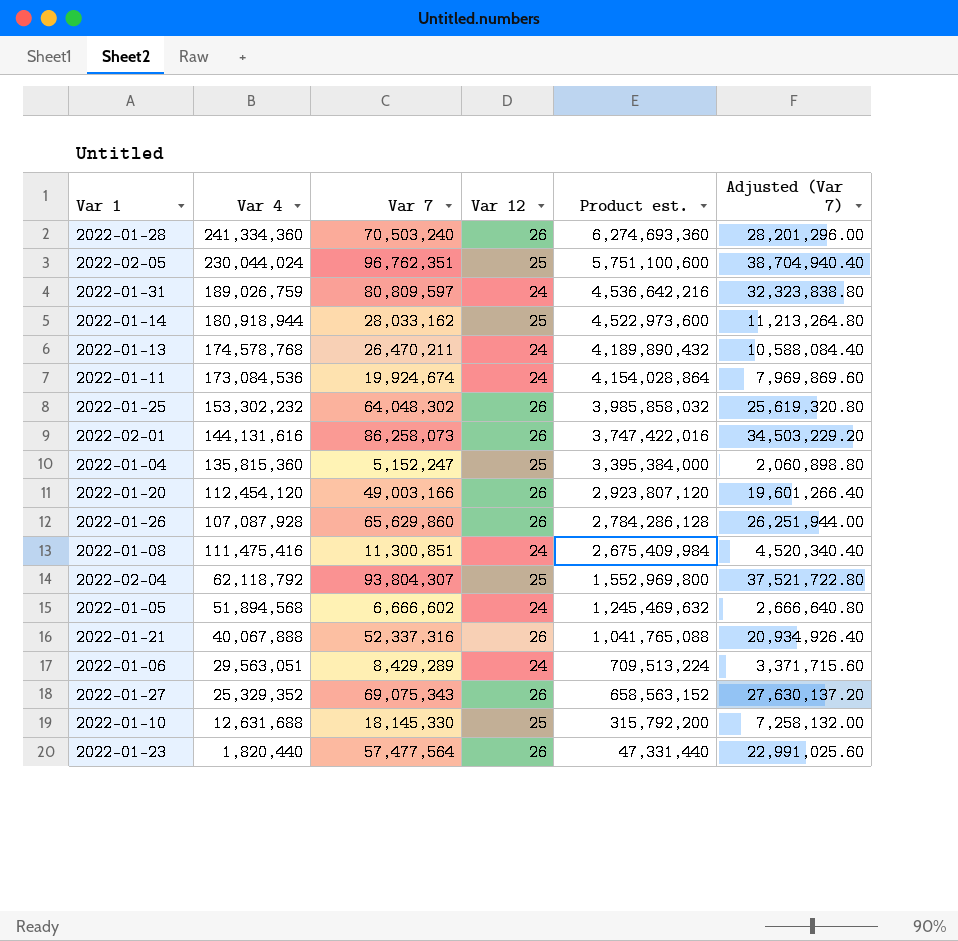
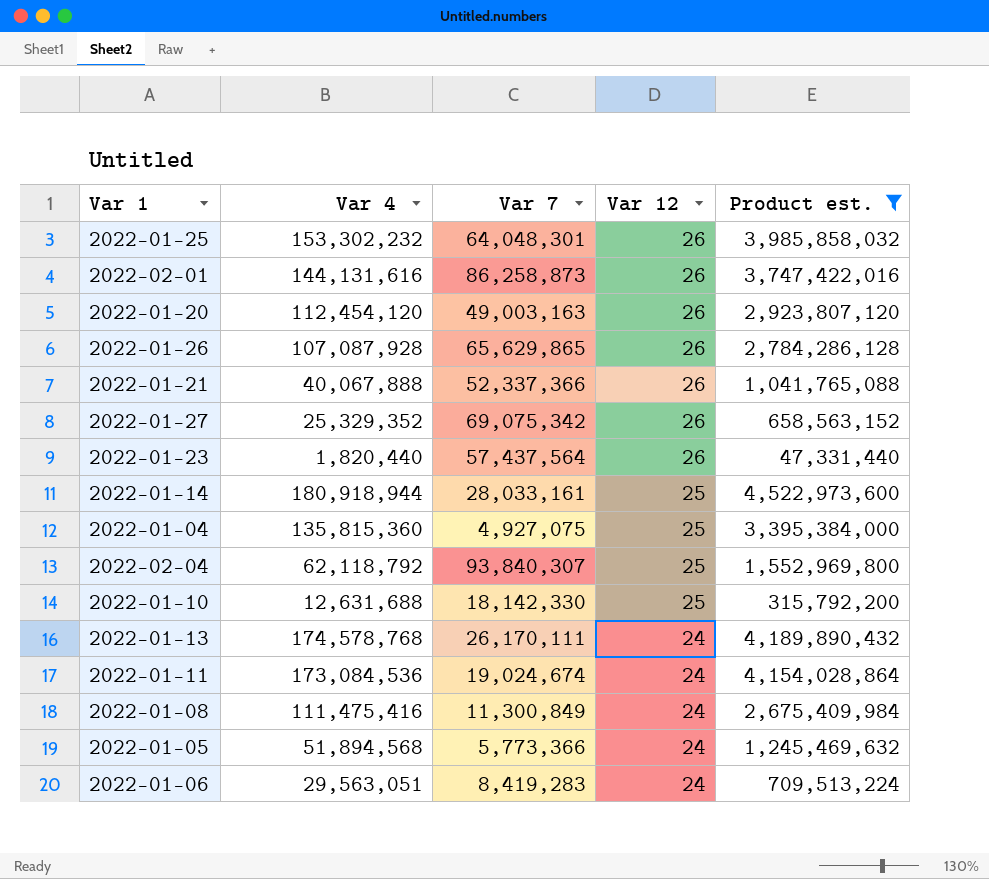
filter: none -> Product est. <= 4,522,973,600
row order: Product est. descending -> Var 12 descending
column Adjusted (Var 7) | formula: [Var 7] * 0.4 -> none
2022-01-25 | Var 7: 64,048,302 -> 64,048,301
2022-02-01 | Var 7: 86,258,073 -> 86,258,873
2022-01-20 | Var 7: 49,003,166 -> 49,003,163
2022-01-26 | Var 7: 65,629,860 -> 65,629,865
2022-01-21 | Var 7: 52,337,316 -> 52,337,366
2022-01-27 | Var 7: 69,075,343 -> 69,075,342
2022-01-23 | Var 7: 57,477,564 -> 57,437,564
2022-01-14 | Var 7: 28,033,162 -> 28,033,161
2022-01-04 | Var 7: 5,152,247 -> 4,927,075
2022-02-04 | Var 7: 93,804,307 -> 93,840,307
2022-01-10 | Var 7: 18,145,330 -> 18,142,330
2022-01-13 | Var 7: 26,470,211 -> 26,170,111
2022-01-11 | Var 7: 19,924,674 -> 19,024,674
2022-01-08 | Var 7: 11,300,851 -> 11,300,849
2022-01-05 | Var 7: 6,666,602 -> 5,773,366
2022-01-06 | Var 7: 8,429,289 -> 8,419,283

